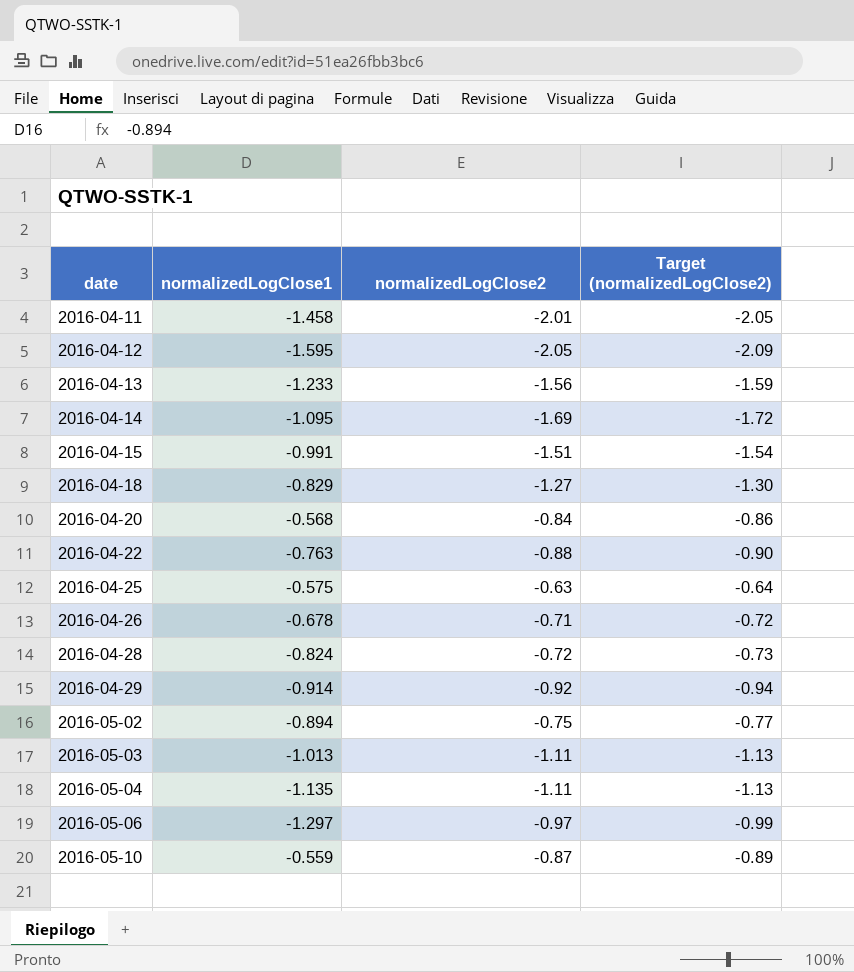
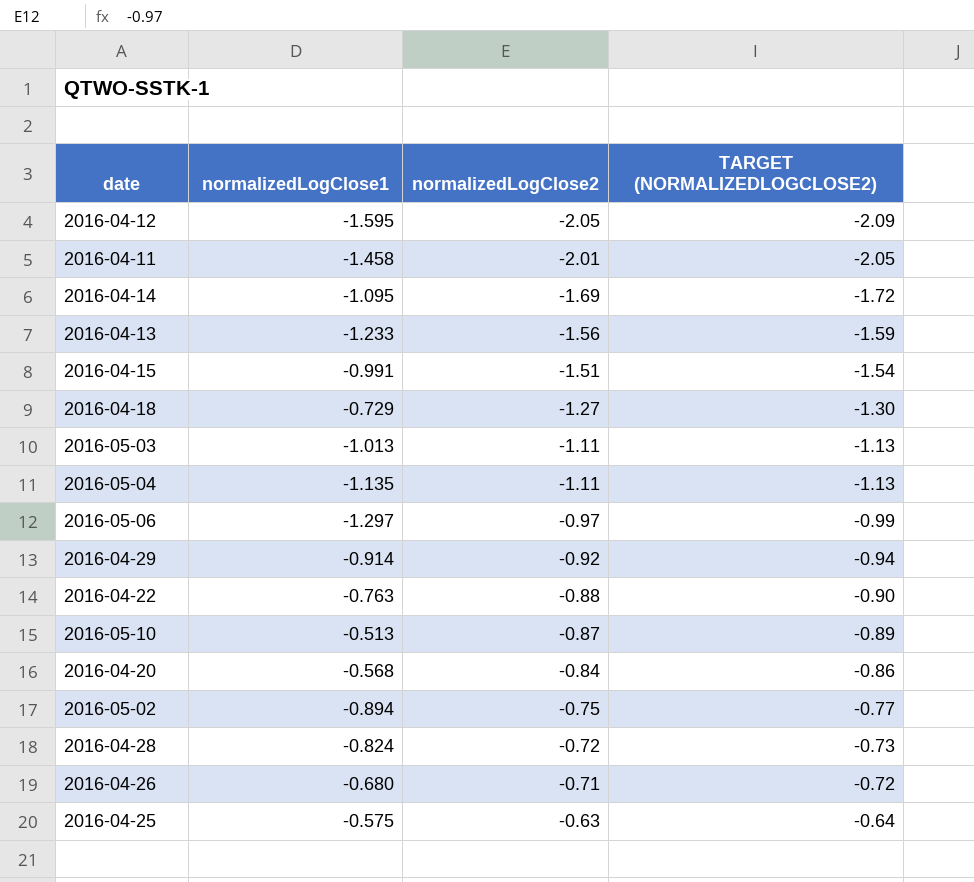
row order: date ascending -> normalizedLogClose2 ascending
column name: Target (normalizedLogClose2) -> TARGET (NORMALIZEDLOGCLOSE2)
2016-04-18 | normalizedLogClose1: -0.829 -> -0.729
2016-05-10 | normalizedLogClose1: -0.559 -> -0.513
2016-04-26 | normalizedLogClose1: -0.678 -> -0.680

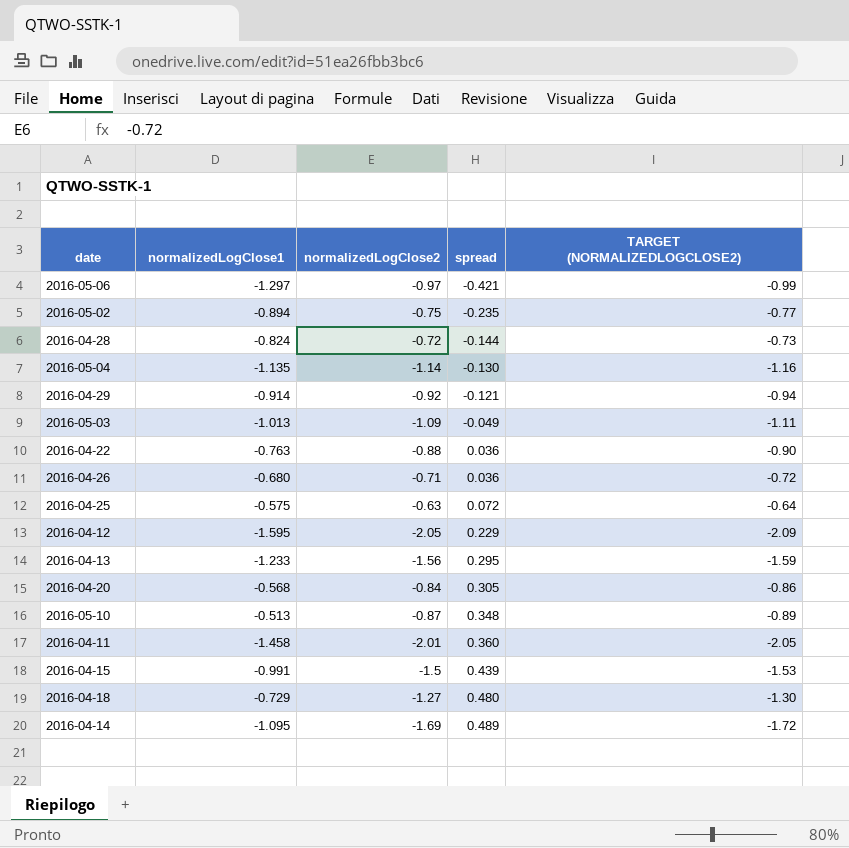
row order: normalizedLogClose2 ascending -> spread ascending
column spread | position: none -> 4
2016-05-04 | normalizedLogClose2: -1.11 -> -1.14
2016-05-04 | TARGET (NORMALIZEDLOGCLOSE2): -1.13 -> -1.16
2016-05-03 | normalizedLogClose2: -1.11 -> -1.09
2016-05-03 | TARGET (NORMALIZEDLOGCLOSE2): -1.13 -> -1.11
2016-04-15 | normalizedLogClose2: -1.51 -> -1.5
2016-04-15 | TARGET (NORMALIZEDLOGCLOSE2): -1.54 -> -1.53

